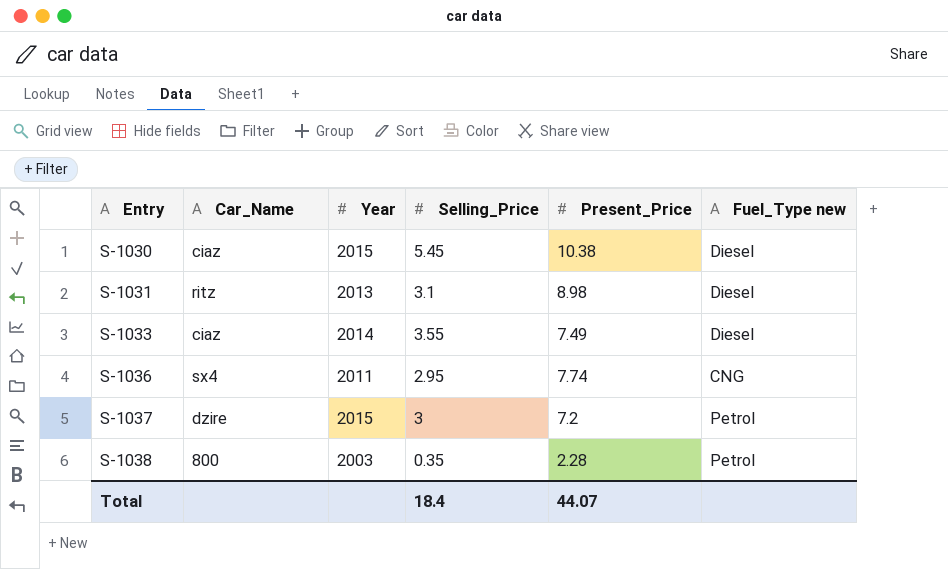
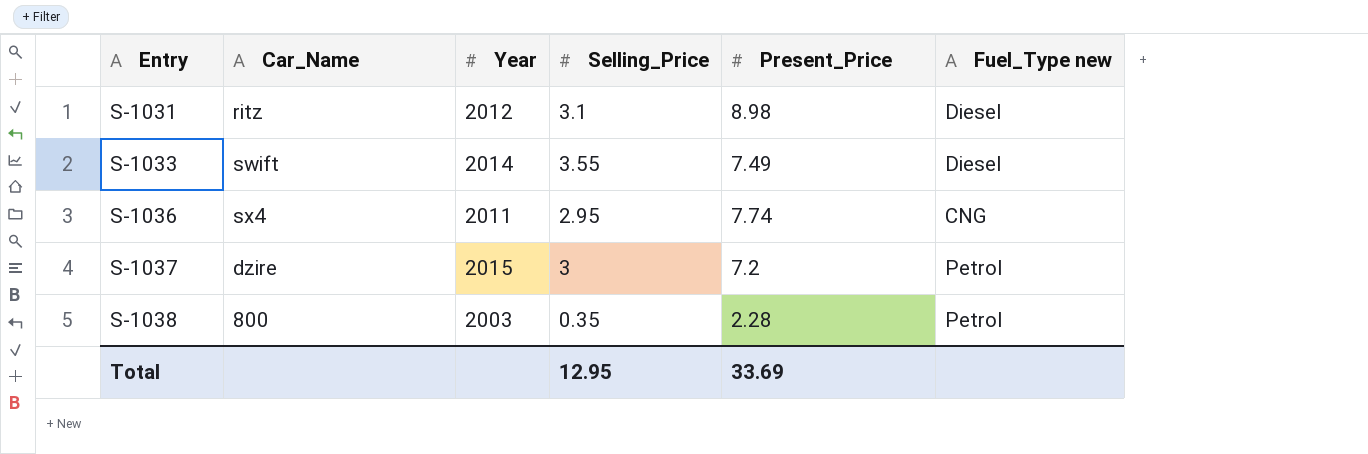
row S-1030: ciaz | 2015 | 5.45 | 10.38 | Diesel -> none
S-1031 | Year: 2013 -> 2012
S-1033 | Car_Name: ciaz -> swift
Total | Selling_Price: 18.4 -> 12.95
Total | Present_Price: 44.07 -> 33.69

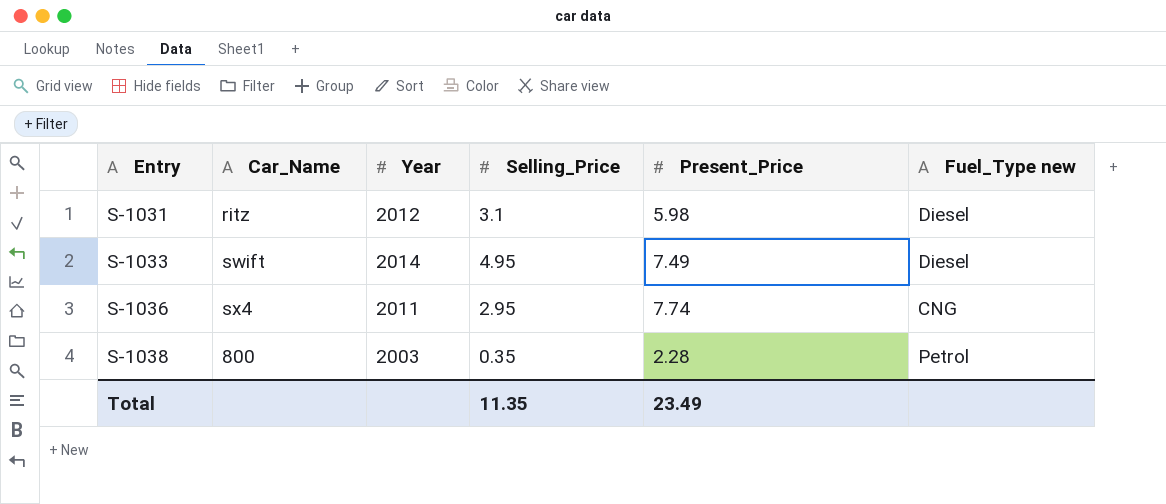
row S-1037: dzire | 2015 | 3 | 7.2 | Petrol -> none
S-1031 | Present_Price: 8.98 -> 5.98
S-1033 | Selling_Price: 3.55 -> 4.95
Total | Selling_Price: 12.95 -> 11.35
Total | Present_Price: 33.69 -> 23.49

